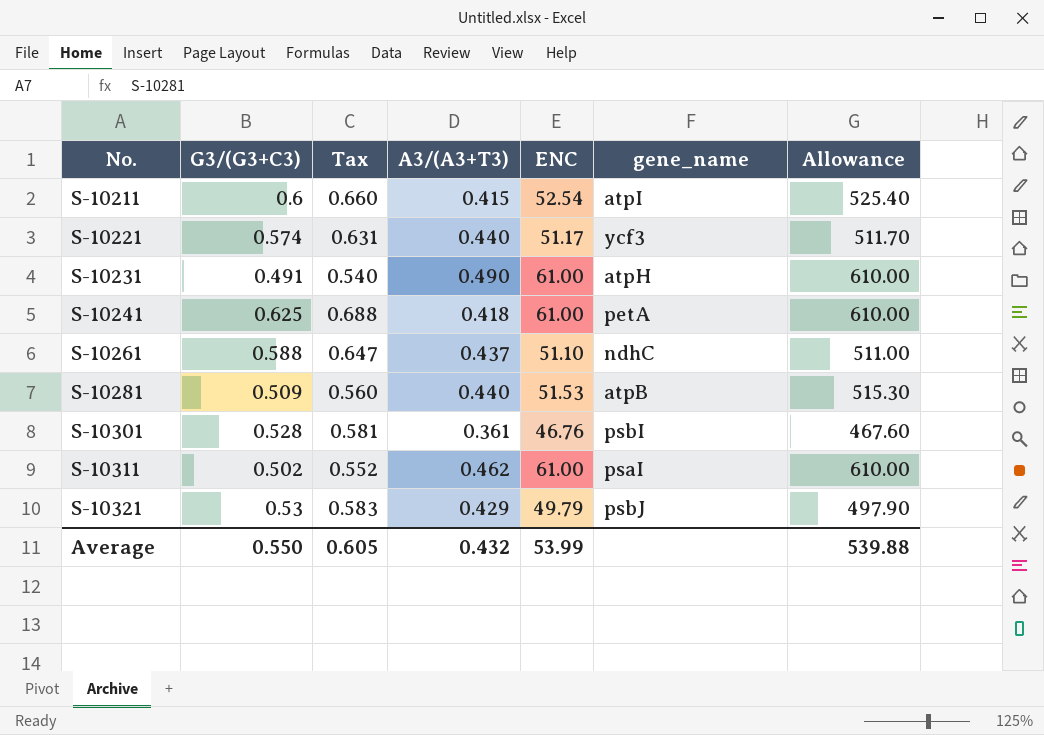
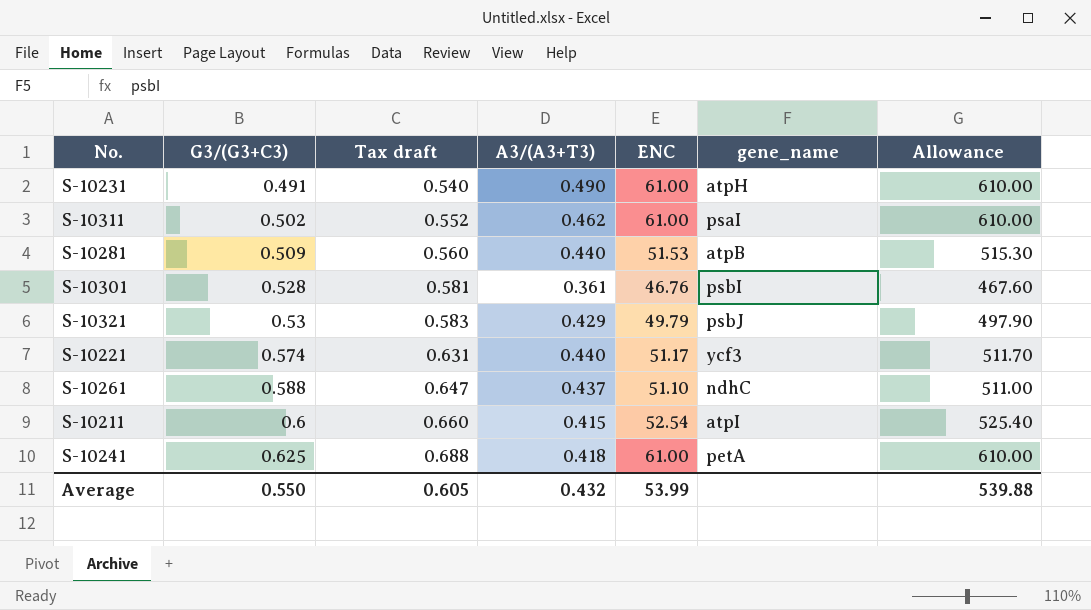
row order: No. ascending -> G3/(G3+C3) ascending
column name: Tax -> Tax draft

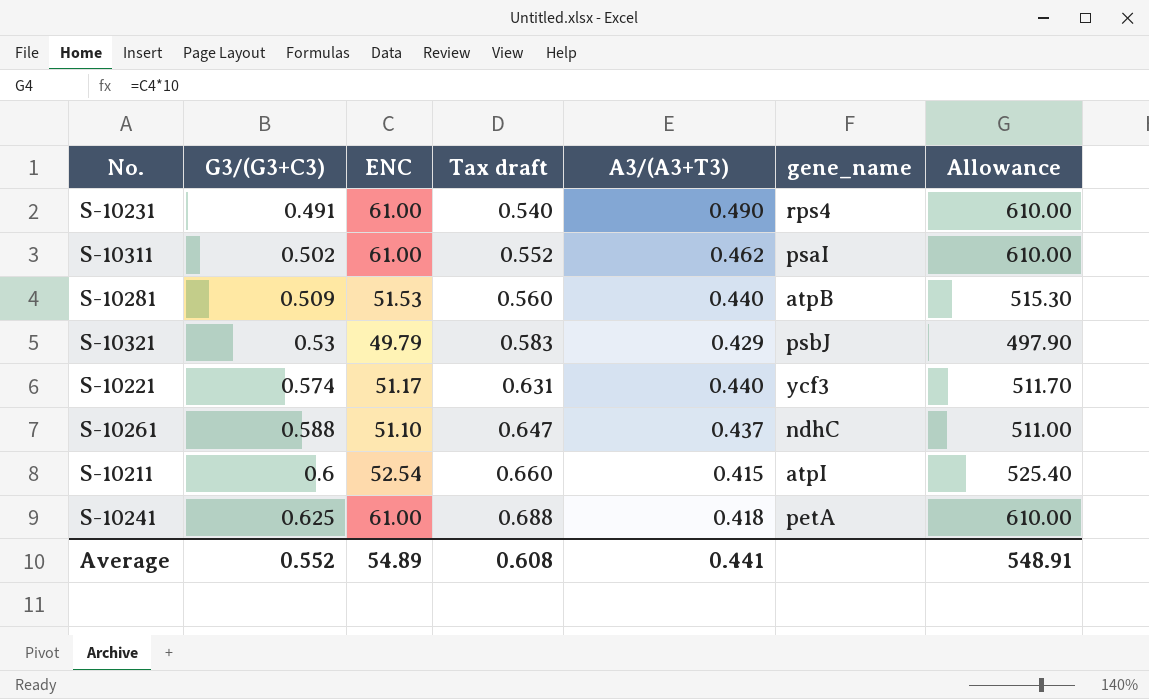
column ENC | position: 5 -> 3
row S-10301: 0.528 | 0.581 | 0.361 | 46.76 | psbI | 467.60 -> none
S-10231 | gene_name: atpH -> rps4
Average | G3/(G3+C3): 0.550 -> 0.552
Average | ENC: 53.99 -> 54.89
Average | Tax draft: 0.605 -> 0.608
Average | A3/(A3+T3): 0.432 -> 0.441
Average | Allowance: 539.88 -> 548.91

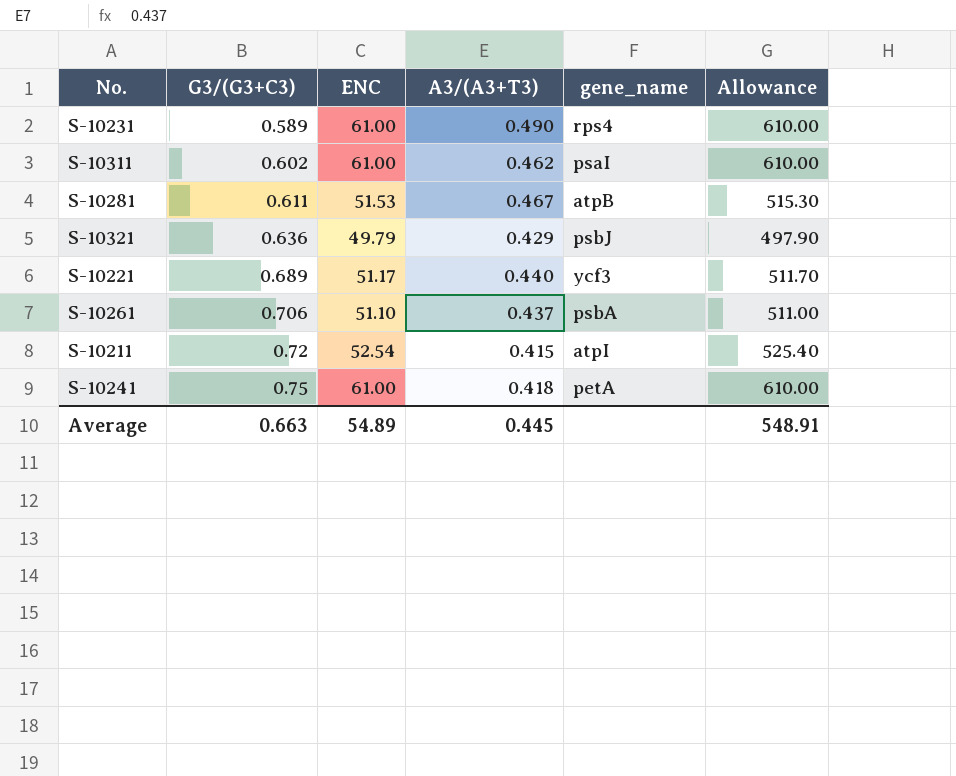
column Tax draft | formula: [G3/(G3+C3)] * 1.1 -> none
S-10231 | G3/(G3+C3): 0.491 -> 0.589
S-10311 | G3/(G3+C3): 0.502 -> 0.602
S-10281 | G3/(G3+C3): 0.509 -> 0.611
S-10281 | A3/(A3+T3): 0.440 -> 0.467
S-10321 | G3/(G3+C3): 0.53 -> 0.636
S-10221 | G3/(G3+C3): 0.574 -> 0.689
S-10261 | G3/(G3+C3): 0.588 -> 0.706
S-10261 | gene_name: ndhC -> psbA
S-10211 | G3/(G3+C3): 0.6 -> 0.72
S-10241 | G3/(G3+C3): 0.625 -> 0.75
Average | G3/(G3+C3): 0.552 -> 0.663
Average | A3/(A3+T3): 0.441 -> 0.445

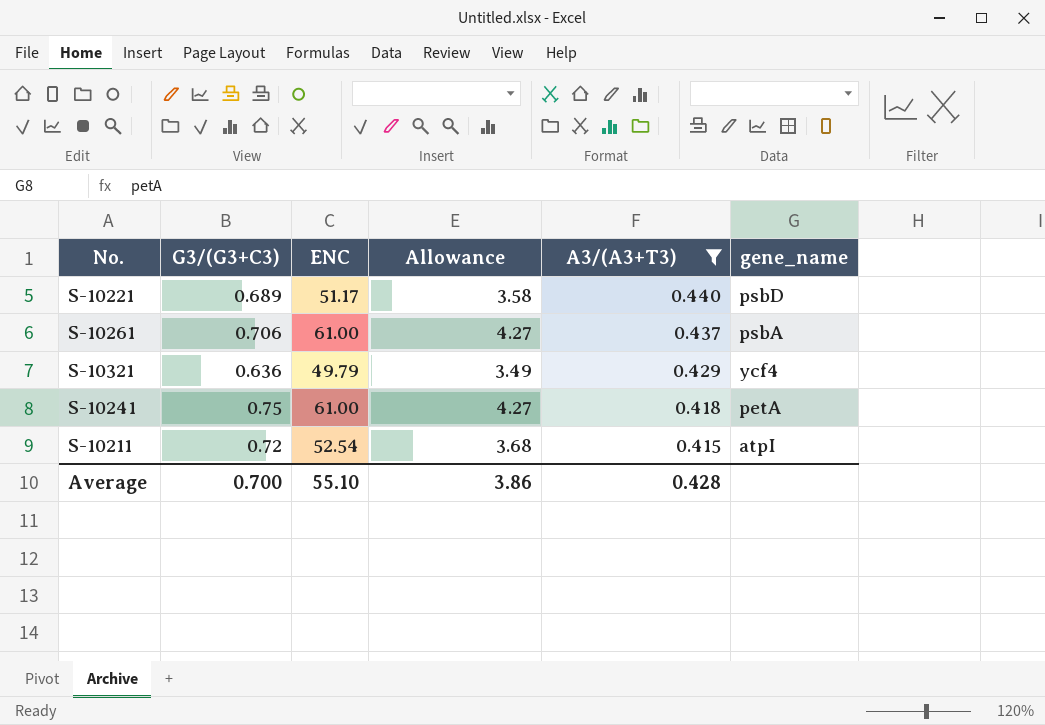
filter: none -> A3/(A3+T3) <= 0.440
row order: G3/(G3+C3) ascending -> A3/(A3+T3) descending
column Allowance | formula: [ENC] * 10 -> [ENC] * 0.07
column Allowance | position: 6 -> 4
S-10221 | gene_name: ycf3 -> psbD
S-10261 | ENC: 51.10 -> 61.00
S-10321 | gene_name: psbJ -> ycf4
Average | G3/(G3+C3): 0.663 -> 0.700
Average | ENC: 54.89 -> 55.10
Average | Allowance: 548.91 -> 3.86
Average | A3/(A3+T3): 0.445 -> 0.428

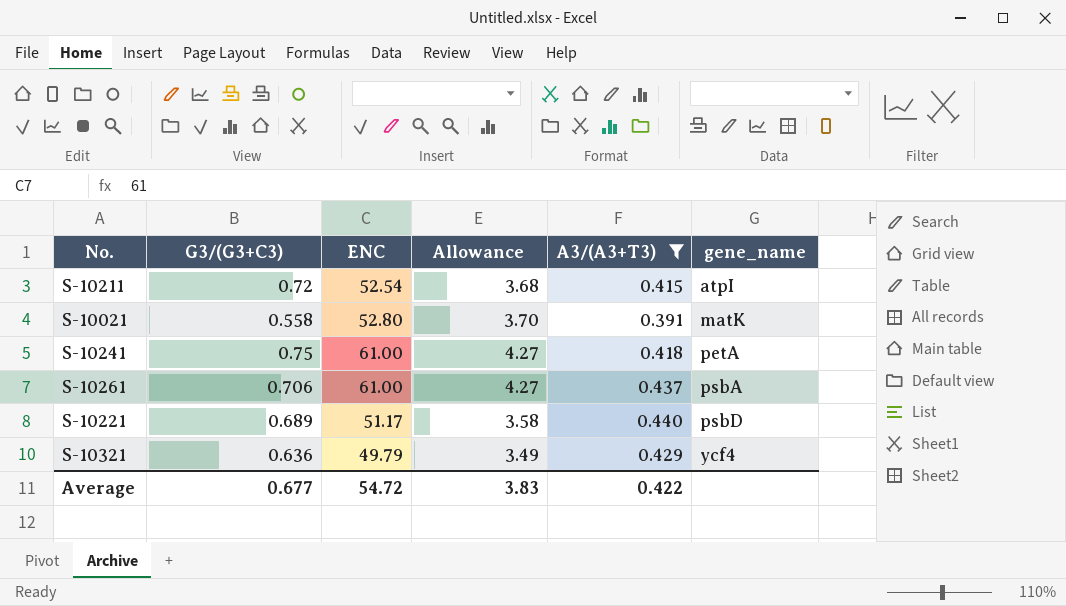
row order: A3/(A3+T3) descending -> gene_name ascending
row S-10021: none -> 0.558 | 52.80 | 3.70 | 0.391 | matK
Average | G3/(G3+C3): 0.700 -> 0.677
Average | ENC: 55.10 -> 54.72
Average | Allowance: 3.86 -> 3.83
Average | A3/(A3+T3): 0.428 -> 0.422

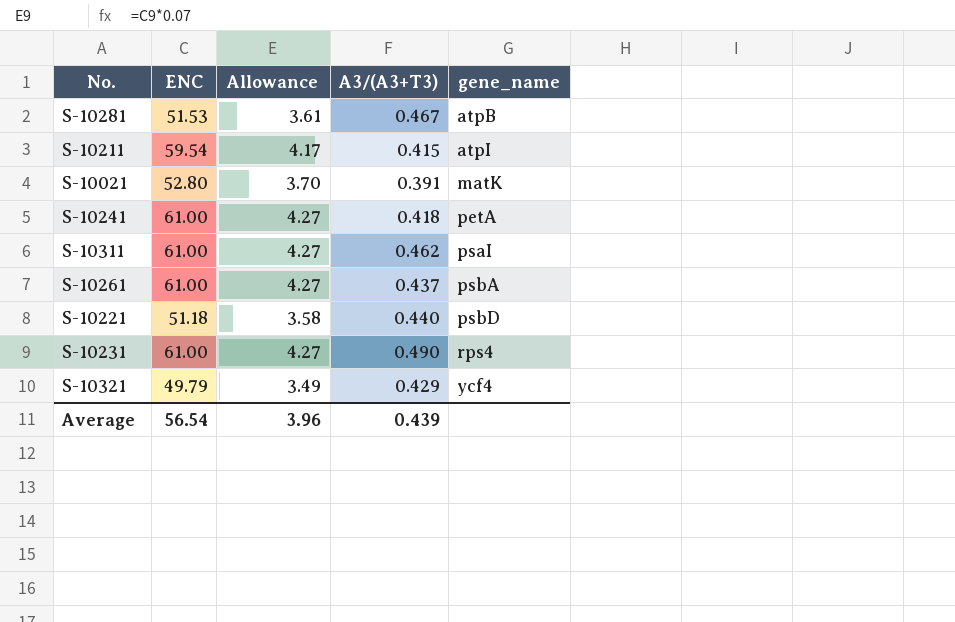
filter: A3/(A3+T3) <= 0.440 -> none
column G3/(G3+C3) | position: 2 -> none
S-10211 | ENC: 52.54 -> 59.54
S-10211 | Allowance: 3.68 -> 4.17
S-10221 | ENC: 51.17 -> 51.18
Average | ENC: 54.72 -> 56.54
Average | Allowance: 3.83 -> 3.96
Average | A3/(A3+T3): 0.422 -> 0.439

